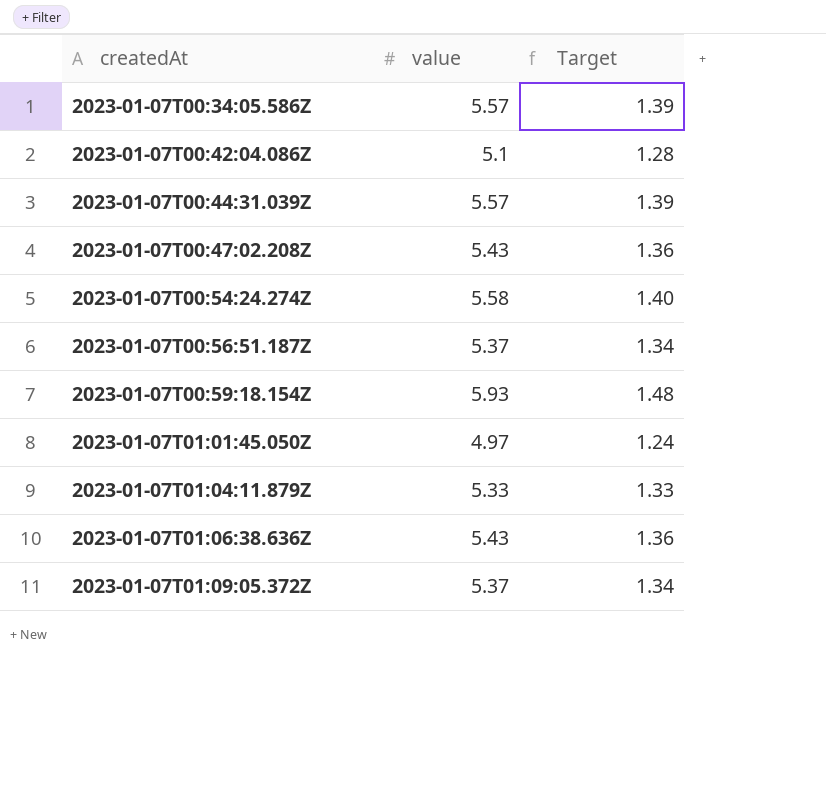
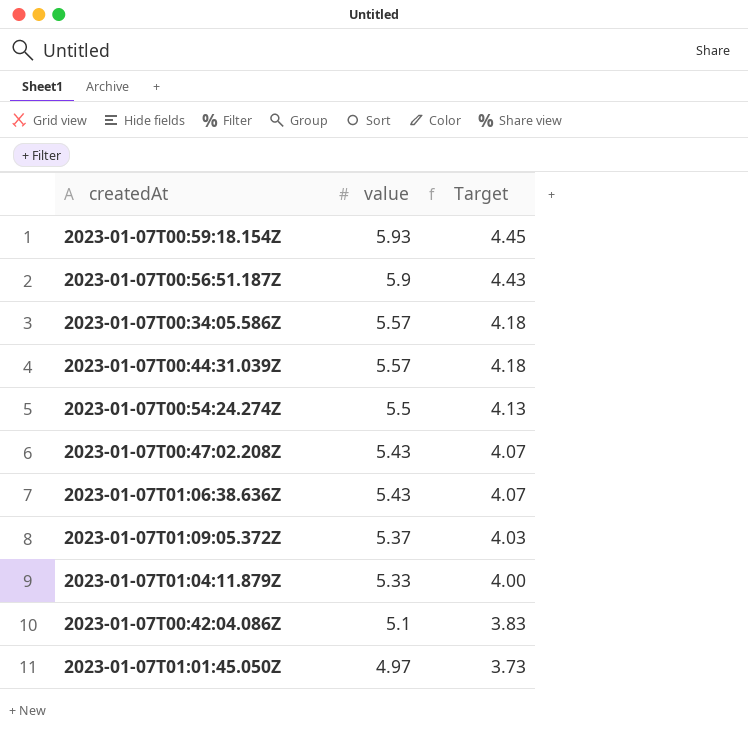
row order: createdAt ascending -> value descending
column Target | formula: [value] * 0.25 -> [value] * 0.75
2023-01-07T00:56:51.187Z | value: 5.37 -> 5.9
2023-01-07T00:54:24.274Z | value: 5.58 -> 5.5

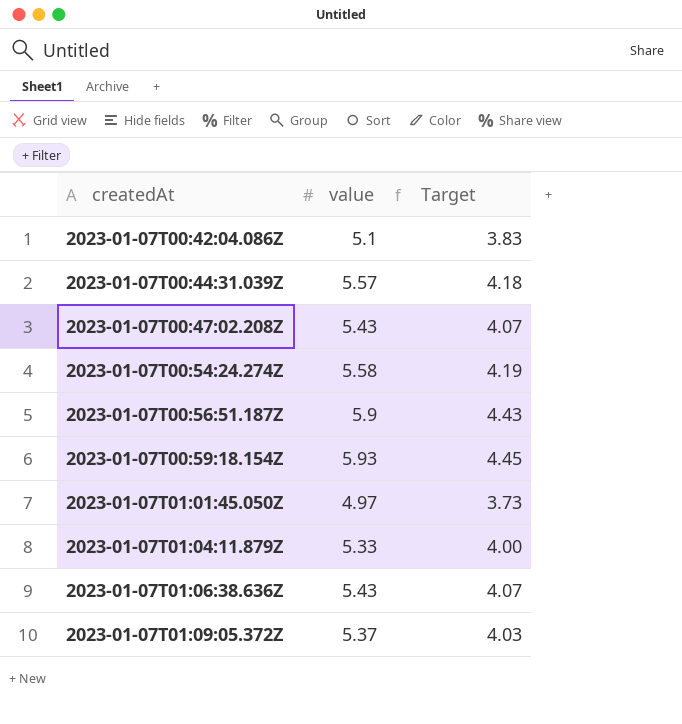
row order: value descending -> createdAt ascending
row 2023-01-07T00:34:05.586Z: 5.57 | 4.18 -> none
2023-01-07T00:54:24.274Z | value: 5.5 -> 5.58
2023-01-07T00:54:24.274Z | Target: 4.13 -> 4.19

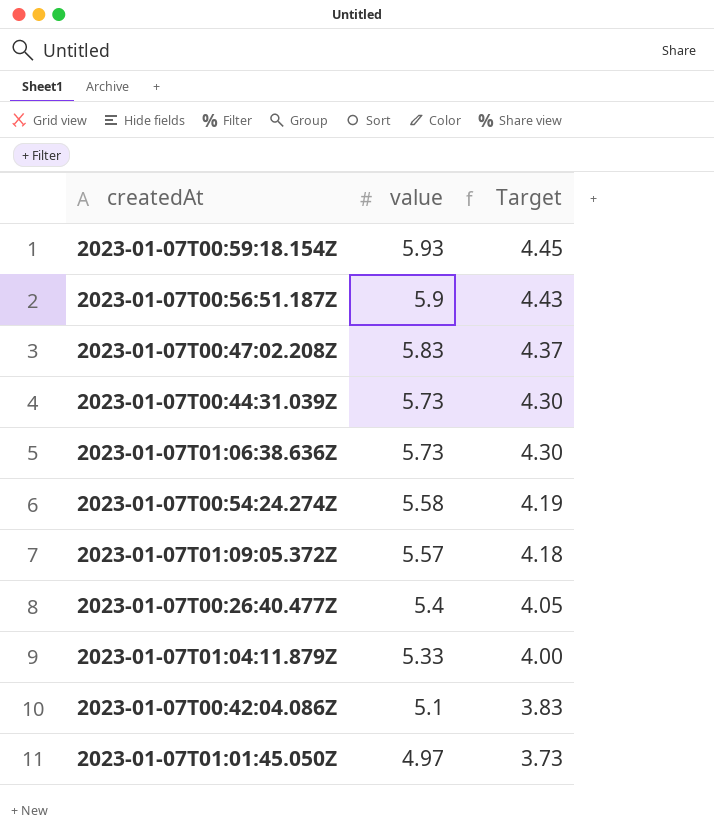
row order: createdAt ascending -> value descending
2023-01-07T00:47:02.208Z | value: 5.43 -> 5.83
2023-01-07T00:47:02.208Z | Target: 4.07 -> 4.37
2023-01-07T00:44:31.039Z | value: 5.57 -> 5.73
2023-01-07T00:44:31.039Z | Target: 4.18 -> 4.30
2023-01-07T01:06:38.636Z | value: 5.43 -> 5.73
2023-01-07T01:06:38.636Z | Target: 4.07 -> 4.30
2023-01-07T01:09:05.372Z | value: 5.37 -> 5.57
2023-01-07T01:09:05.372Z | Target: 4.03 -> 4.18
row 2023-01-07T00:26:40.477Z: none -> 5.4 | 4.05

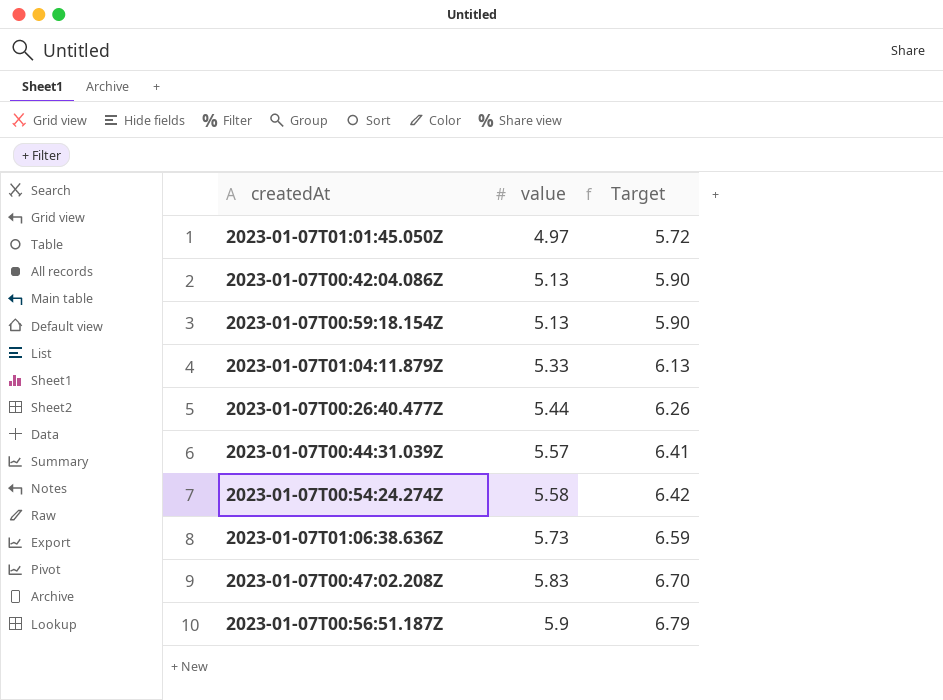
row order: value descending -> value ascending
column Target | formula: [value] * 0.75 -> [value] * 1.15
row 2023-01-07T01:09:05.372Z: 5.57 | 4.18 -> none
2023-01-07T00:42:04.086Z | value: 5.1 -> 5.13
2023-01-07T00:59:18.154Z | value: 5.93 -> 5.13
2023-01-07T00:26:40.477Z | value: 5.4 -> 5.44
2023-01-07T00:44:31.039Z | value: 5.73 -> 5.57

